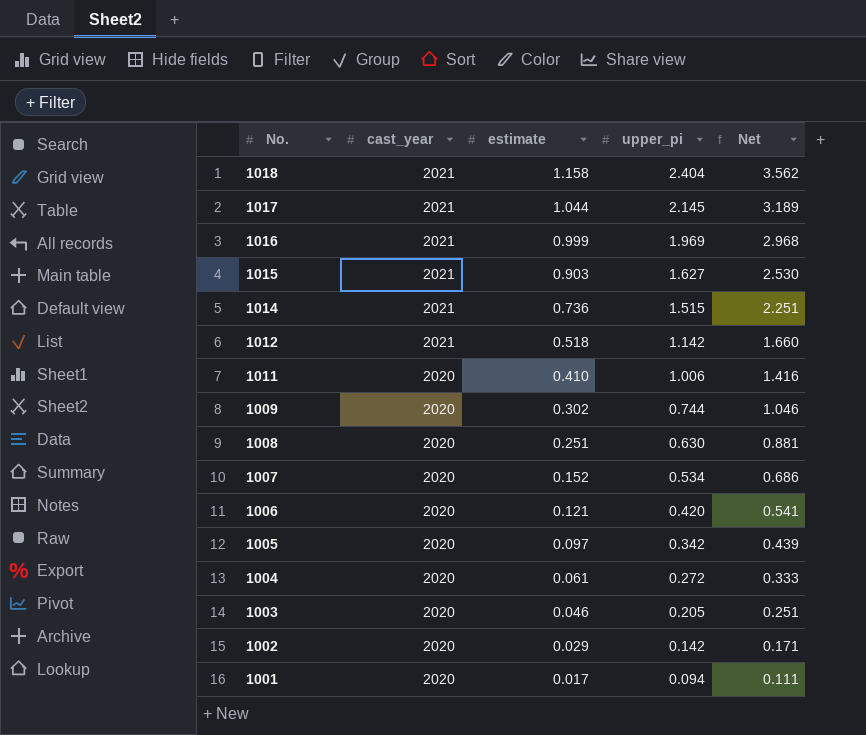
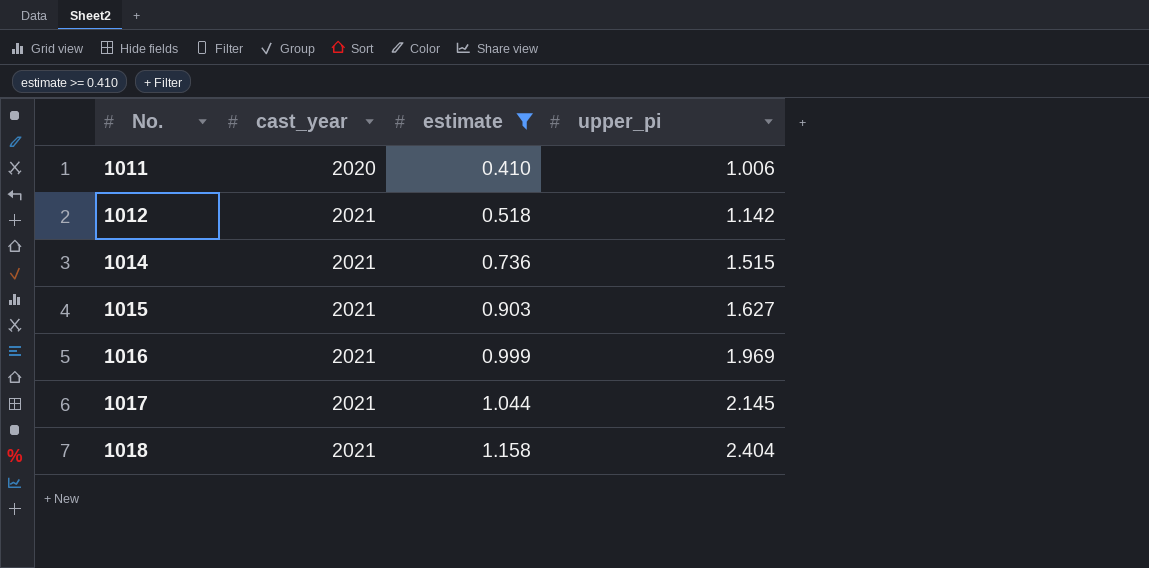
filter: none -> estimate >= 0.410
row order: No. descending -> No. ascending
column Net | formula: [estimate] + [upper_pi] -> none

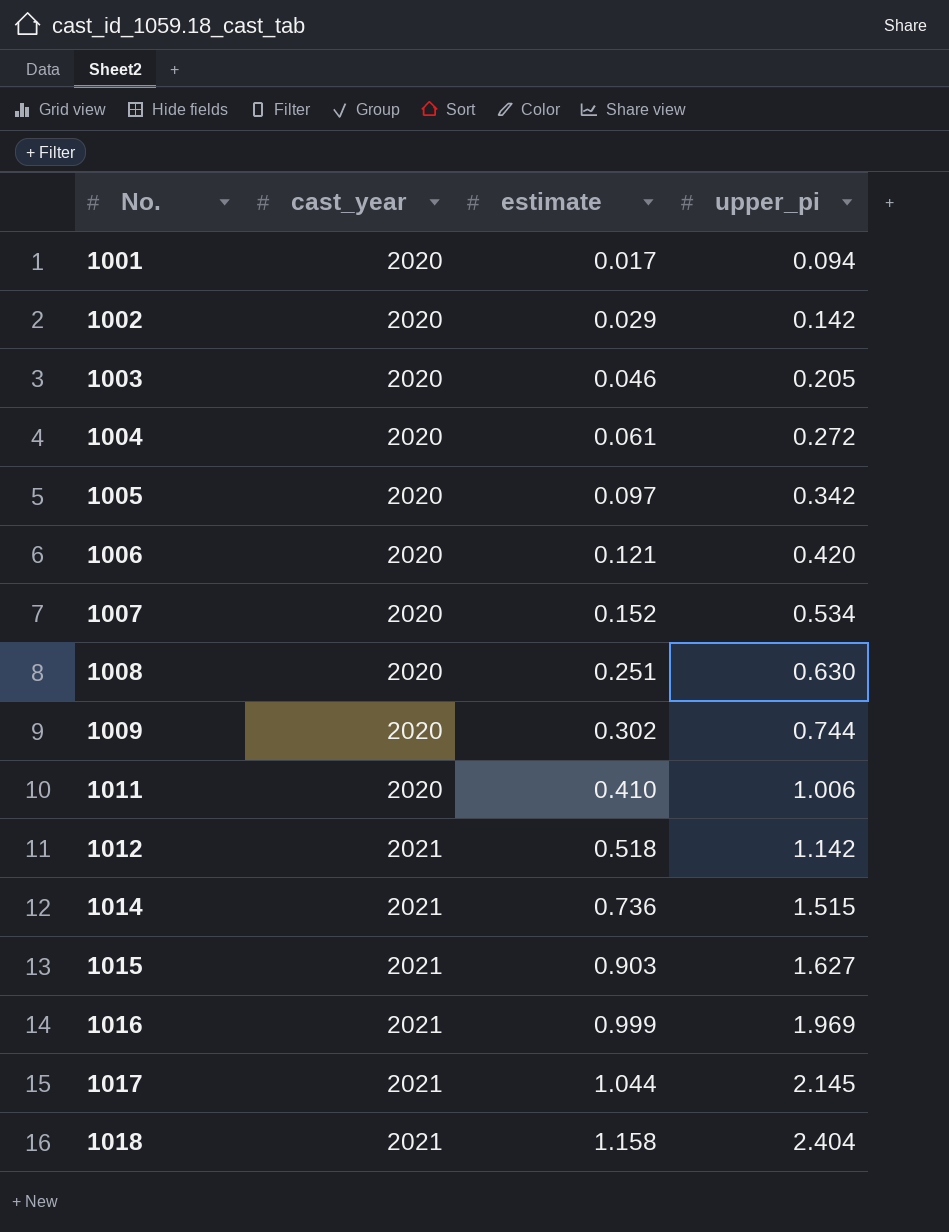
filter: estimate >= 0.410 -> none

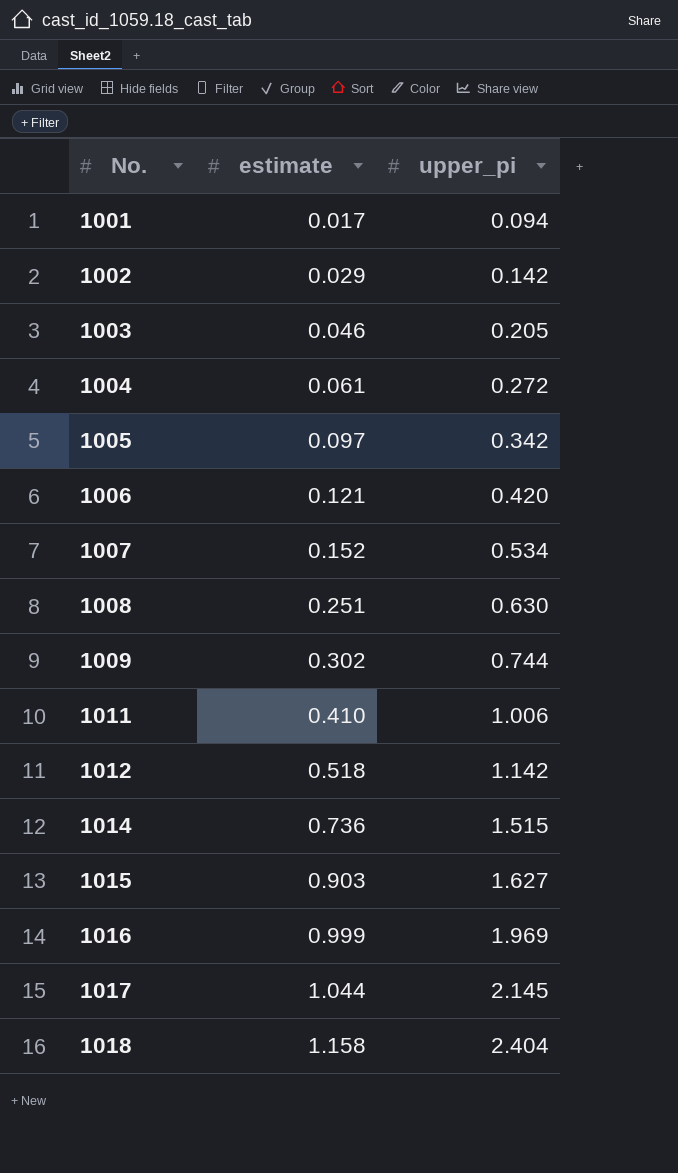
column cast_year | position: 2 -> none

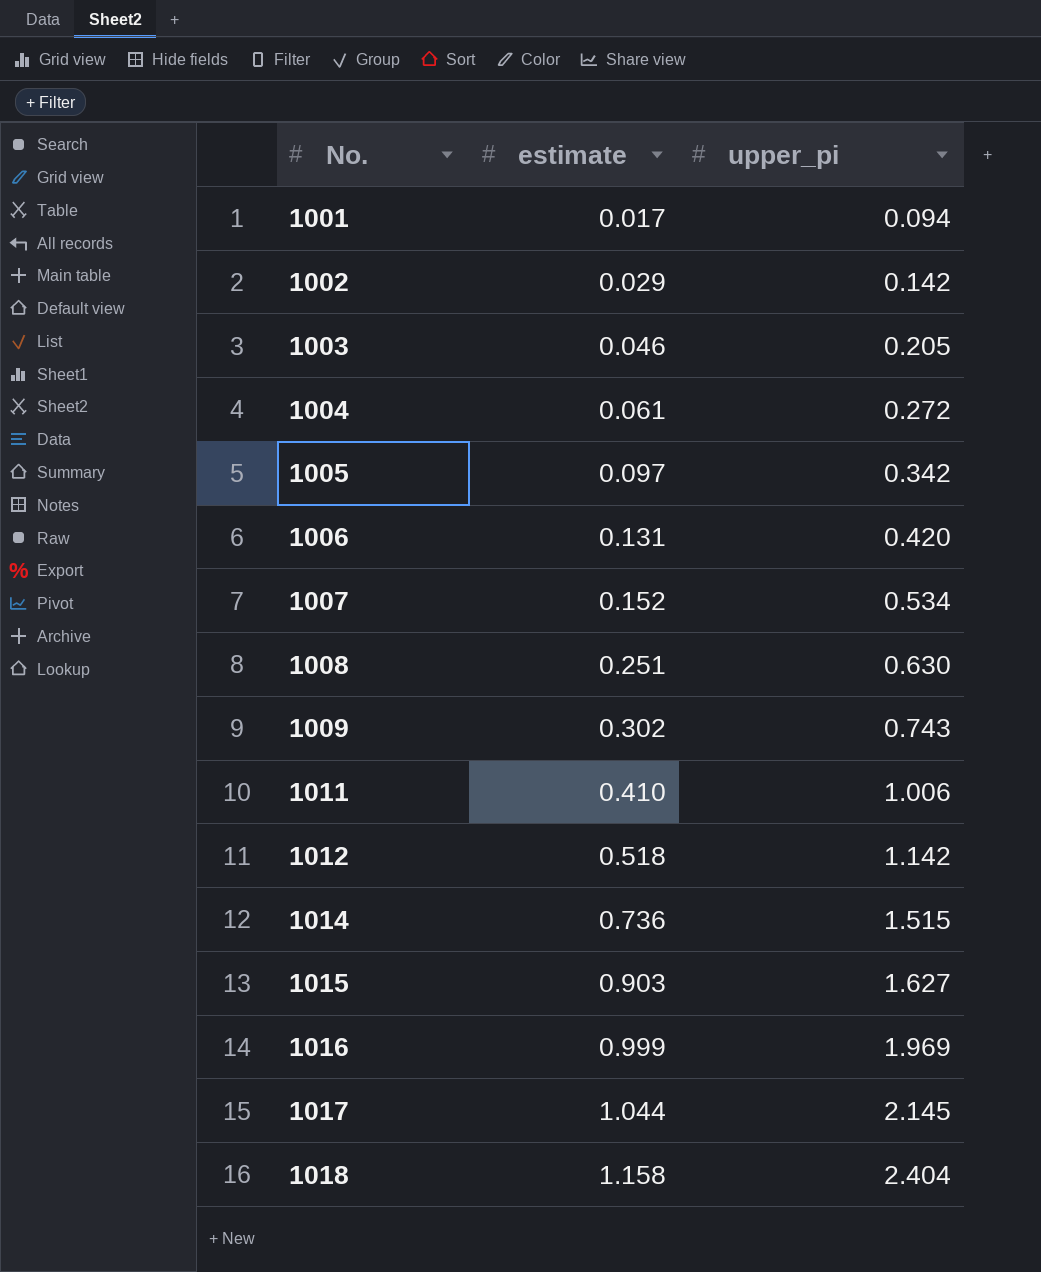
1006 | estimate: 0.121 -> 0.131
1009 | upper_pi: 0.744 -> 0.743

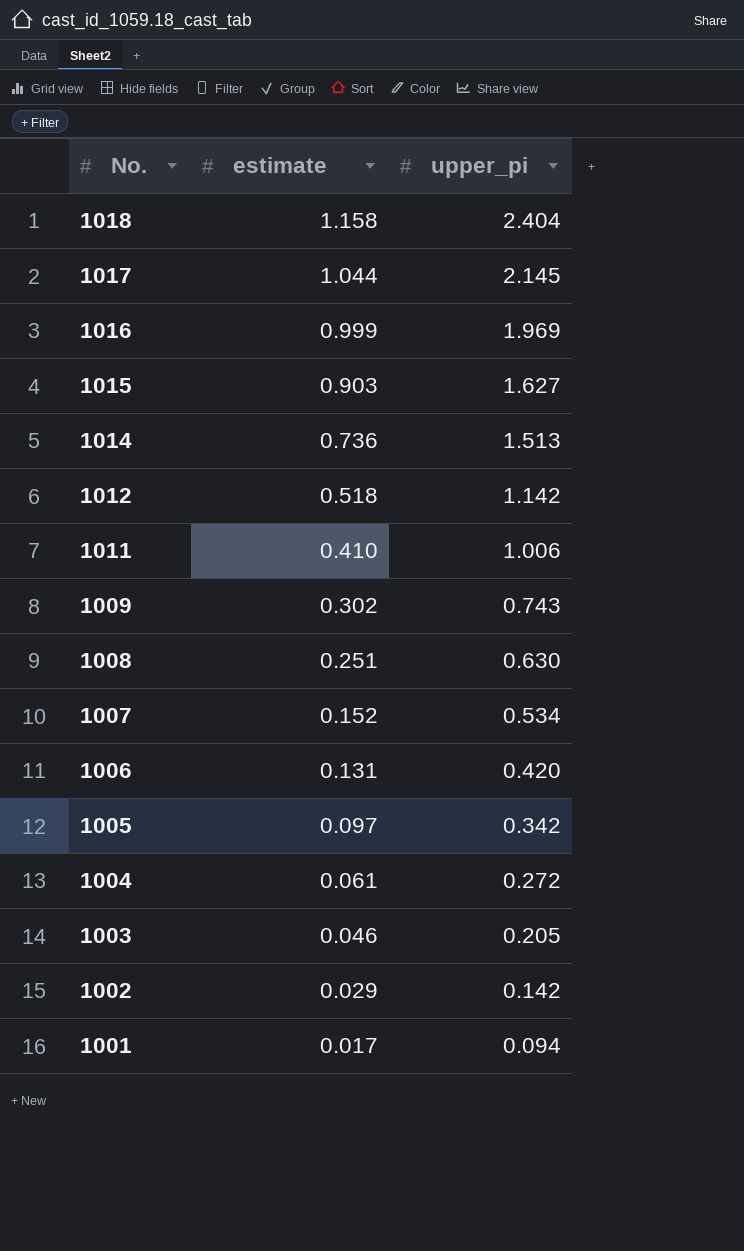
row order: No. ascending -> No. descending
1014 | upper_pi: 1.515 -> 1.513

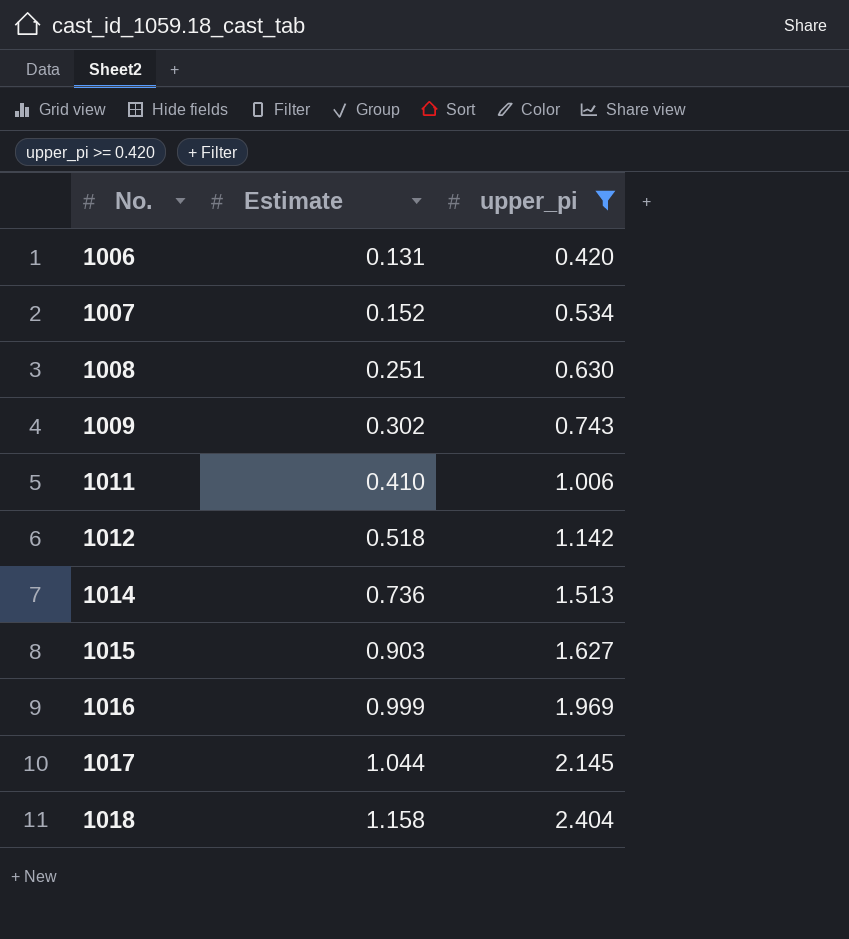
filter: none -> upper_pi >= 0.420
row order: No. descending -> No. ascending
column name: estimate -> Estimate

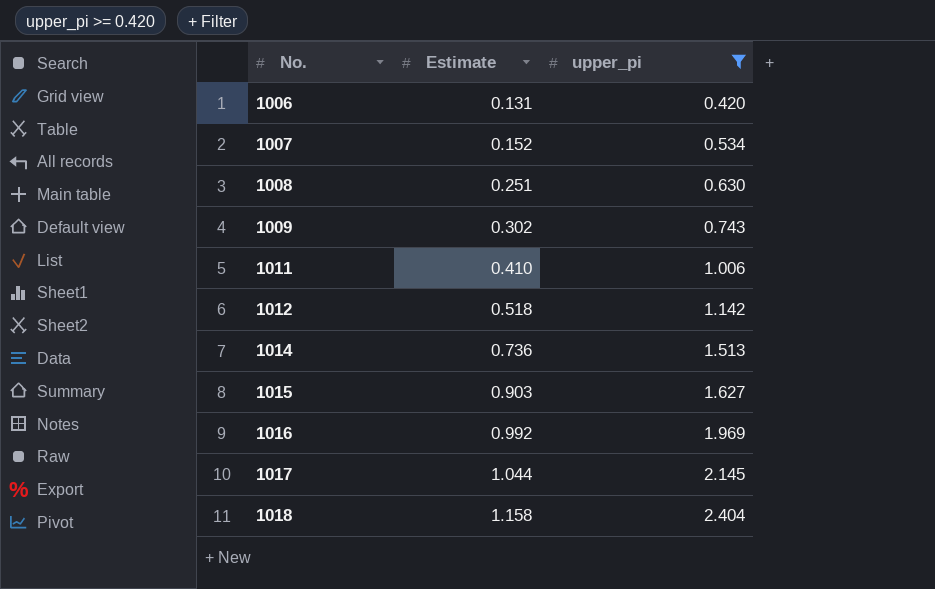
1016 | Estimate: 0.999 -> 0.992

